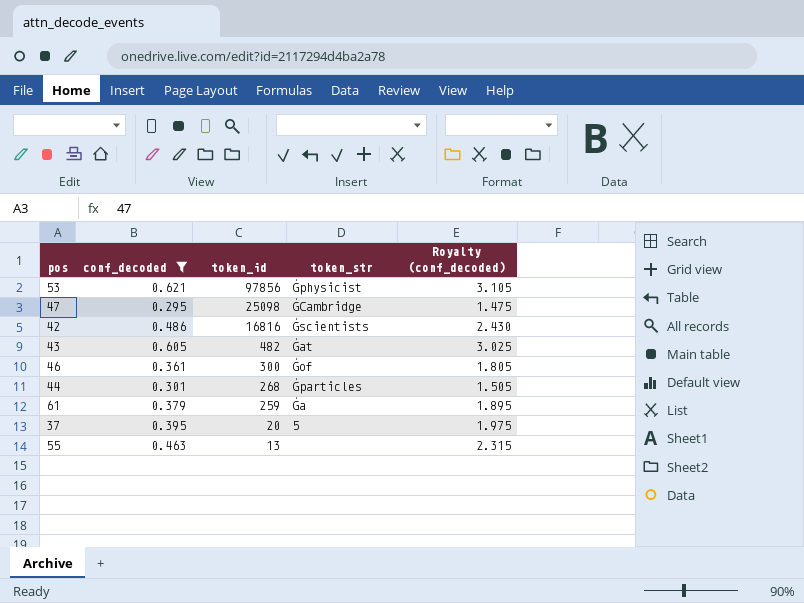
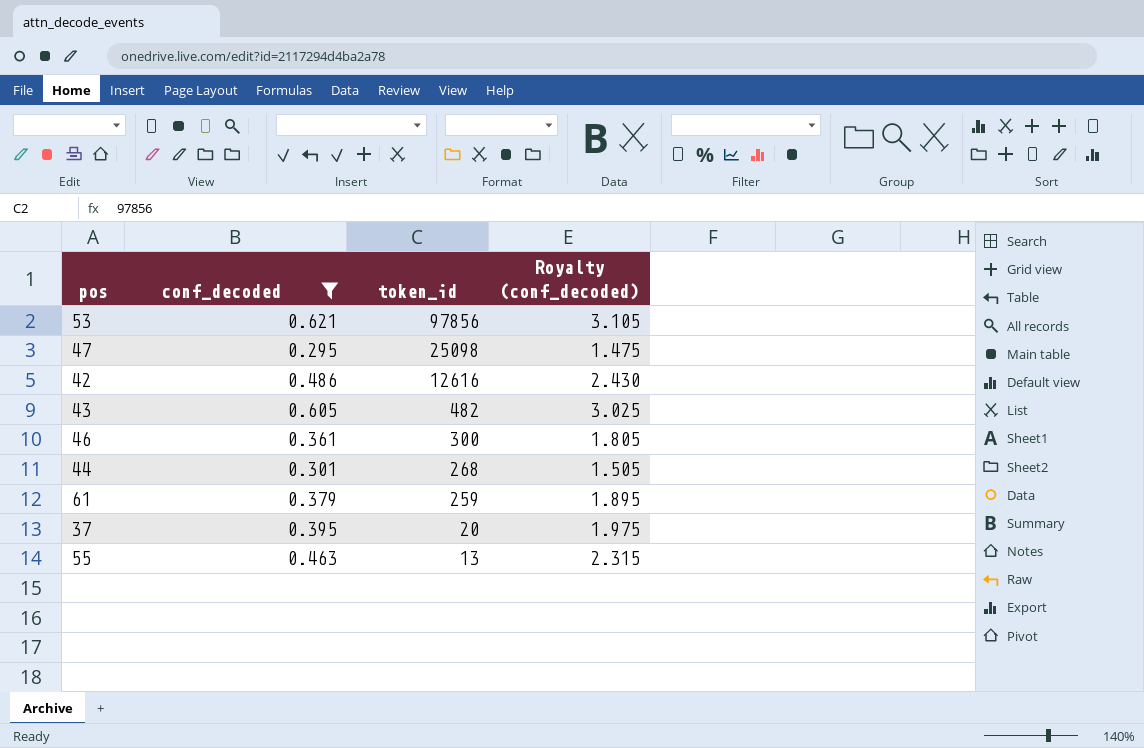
column token_str | position: 4 -> none
42 | token_id: 16816 -> 12616

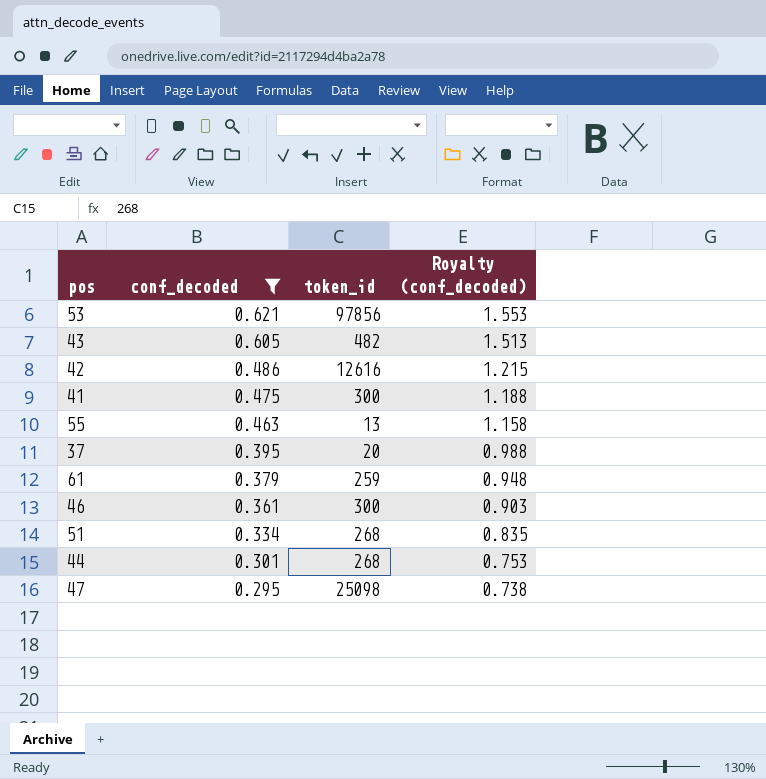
row order: token_id descending -> conf_decoded descending
column Royalty (conf_decoded) | formula: [conf_decoded] * 5 -> [conf_decoded] * 2.5
row 41: none -> 0.475 | 300 | 1.188
row 51: none -> 0.334 | 268 | 0.835

